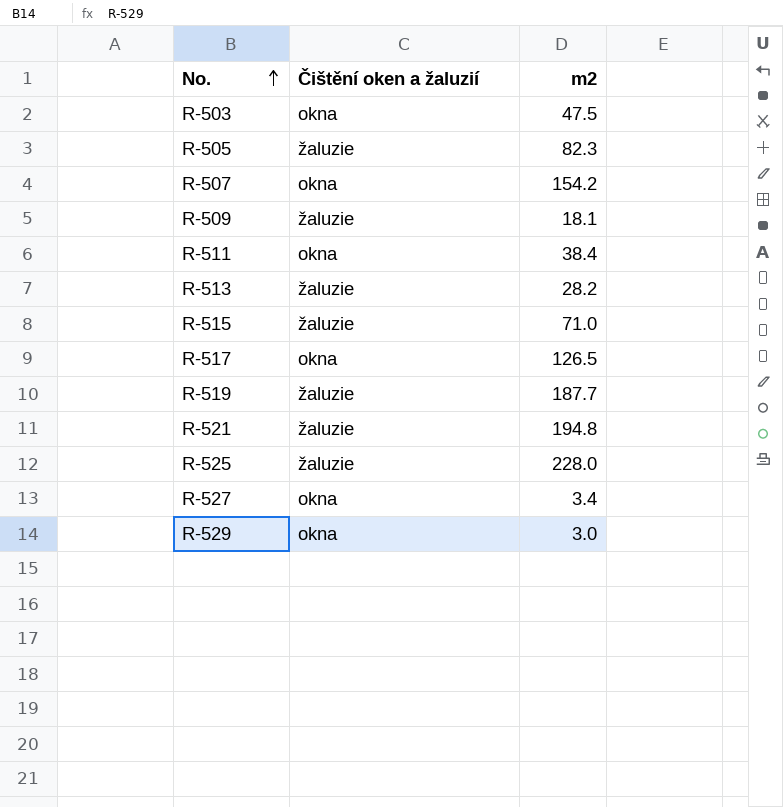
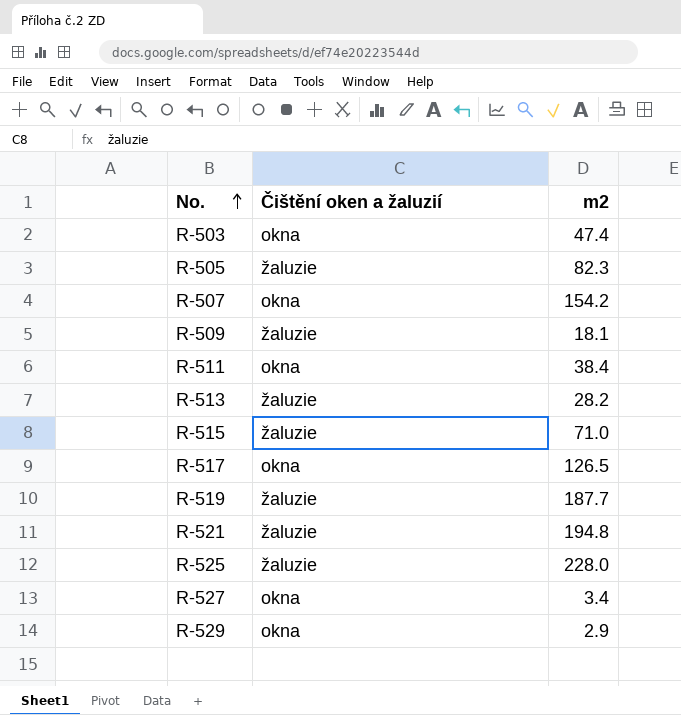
R-503 | m2: 47.5 -> 47.4
R-529 | m2: 3.0 -> 2.9

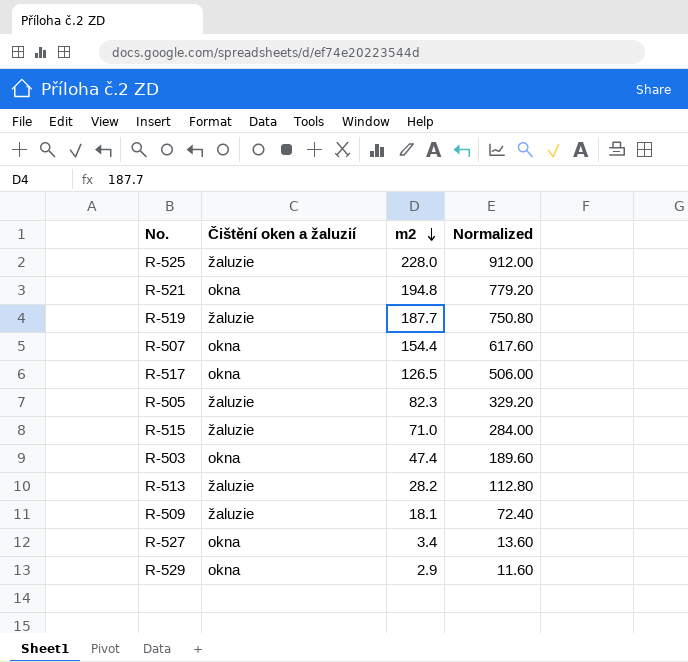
row order: No. ascending -> m2 descending
column Normalized | formula: none -> [m2] * 4
row R-511: okna | 38.4 -> none
R-521 | Čištění oken a žaluzií: žaluzie -> okna
R-507 | m2: 154.2 -> 154.4

